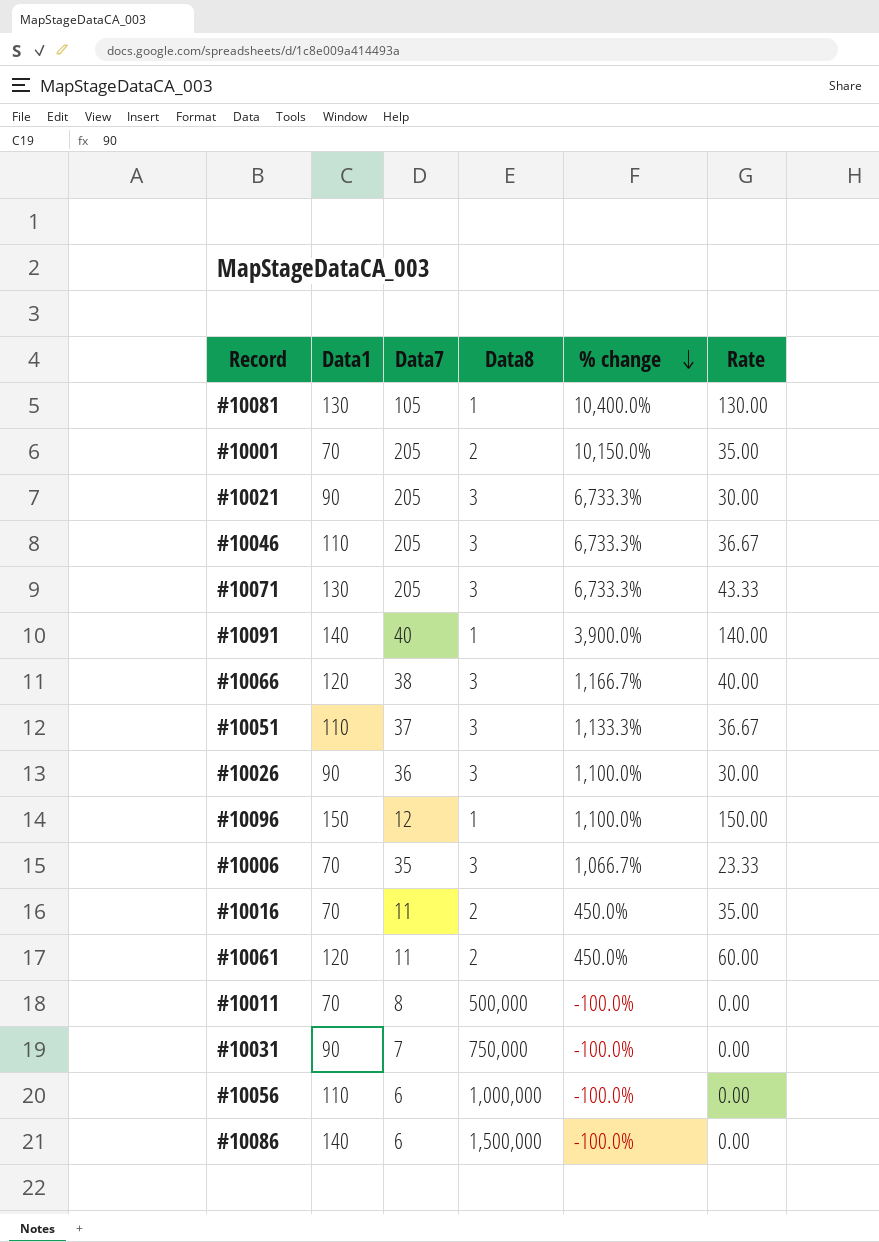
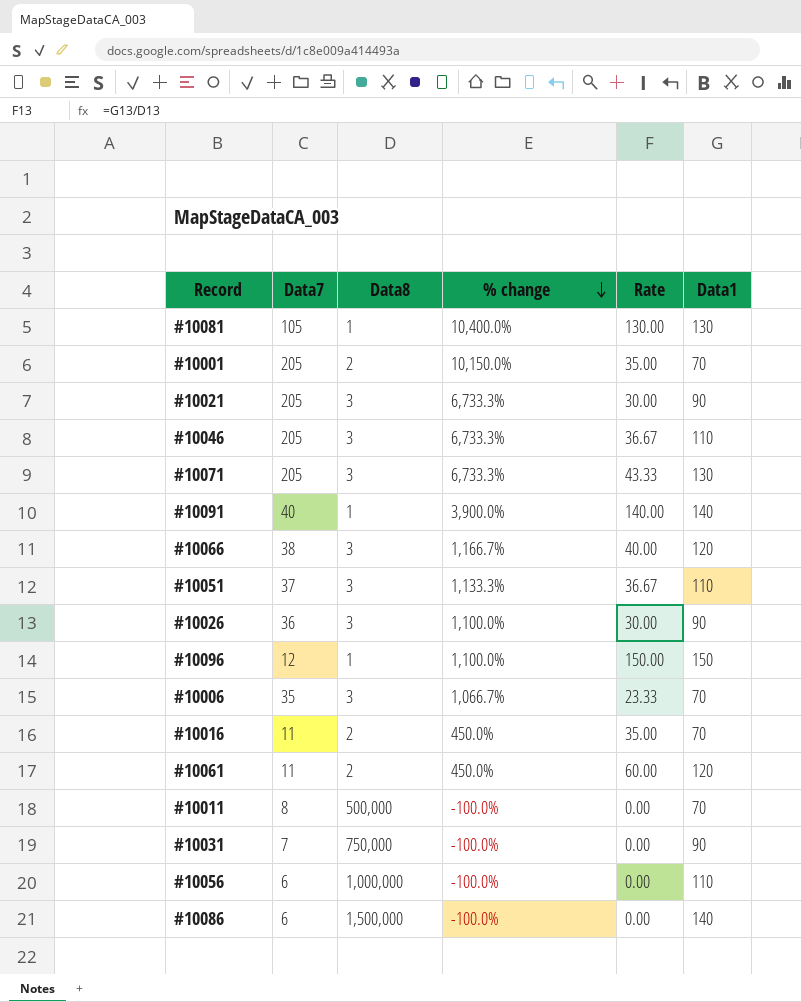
column Data1 | position: 2 -> 6

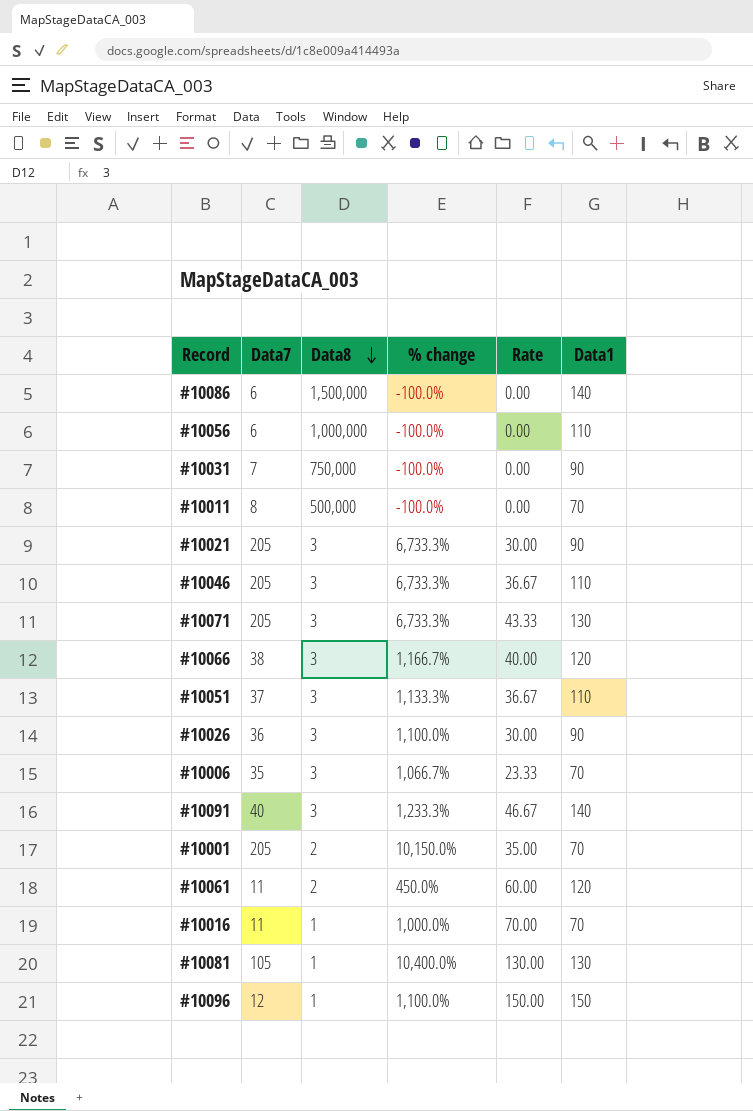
row order: % change descending -> Data8 descending
#10091 | Data8: 1 -> 3
#10091 | % change: 3,900.0% -> 1,233.3%
#10091 | Rate: 140.00 -> 46.67
#10016 | Data8: 2 -> 1
#10016 | % change: 450.0% -> 1,000.0%
#10016 | Rate: 35.00 -> 70.00

